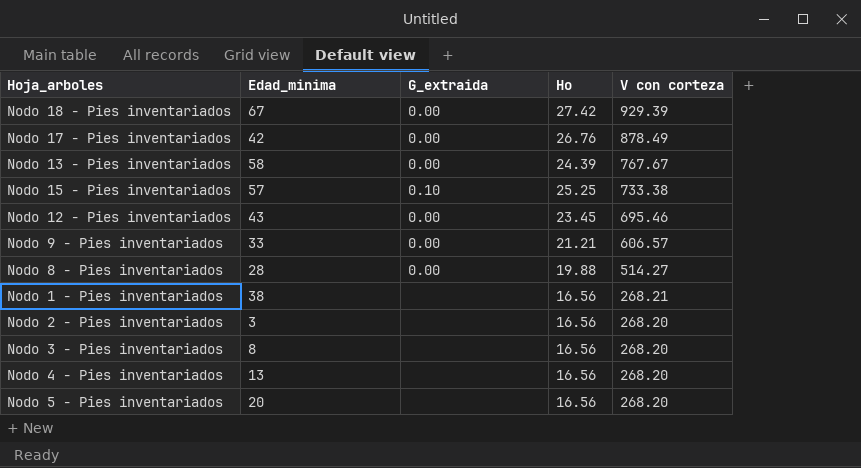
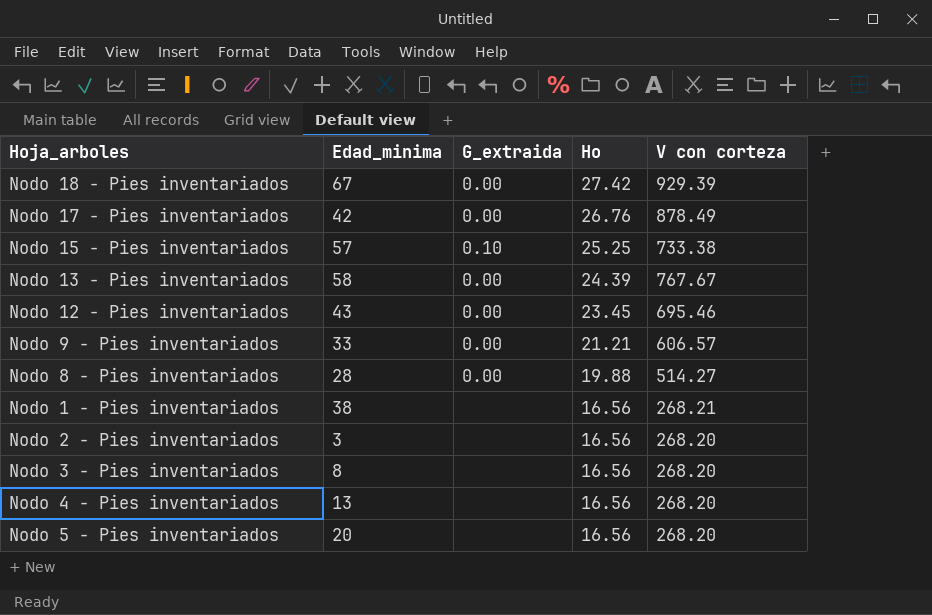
row order: V con corteza descending -> Ho descending

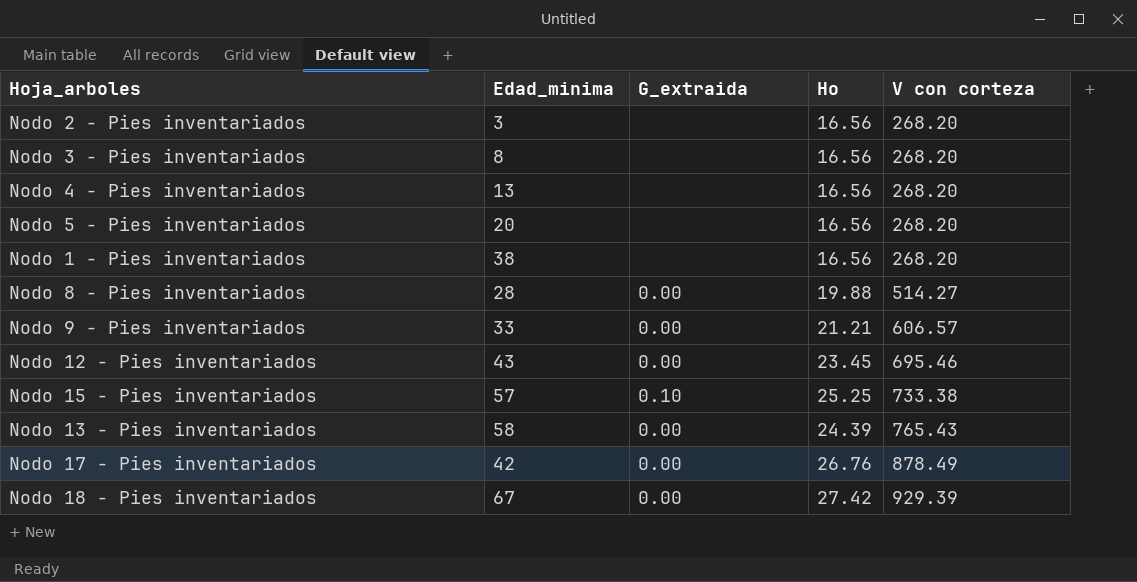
row order: Ho descending -> V con corteza ascending
Nodo 1 - Pies inventariados | V con corteza: 268.21 -> 268.20
Nodo 13 - Pies inventariados | V con corteza: 767.67 -> 765.43

